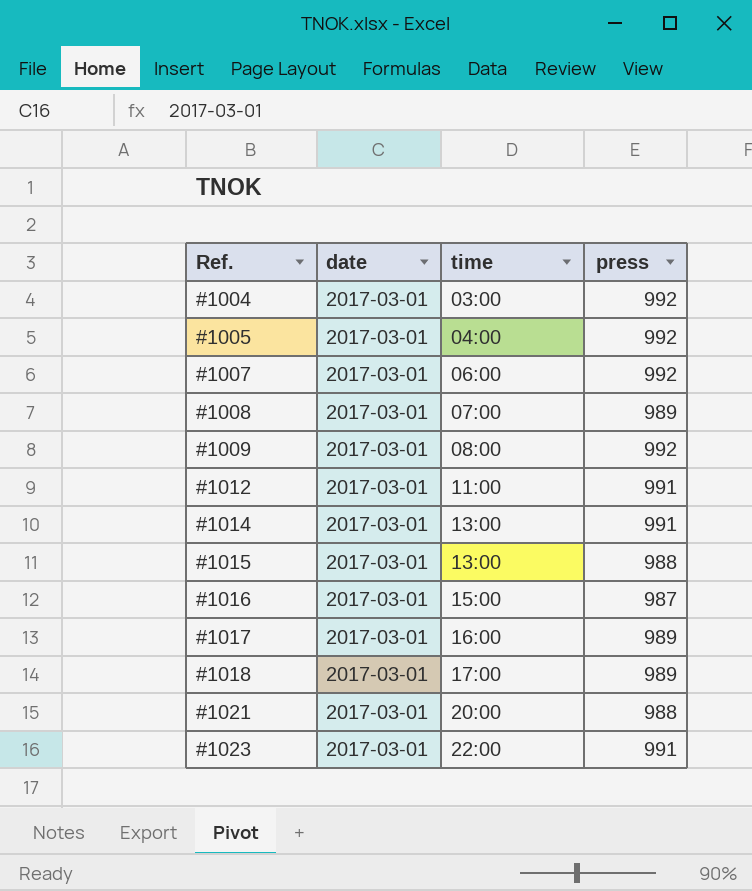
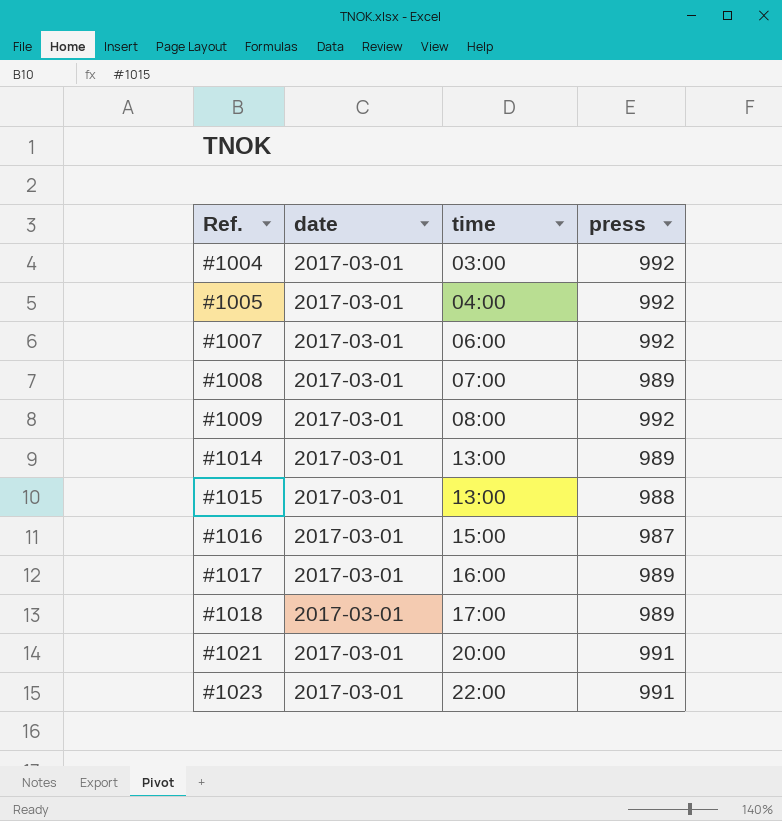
row #1012: 2017-03-01 | 11:00 | 991 -> none
#1014 | press: 991 -> 989
#1021 | press: 988 -> 991

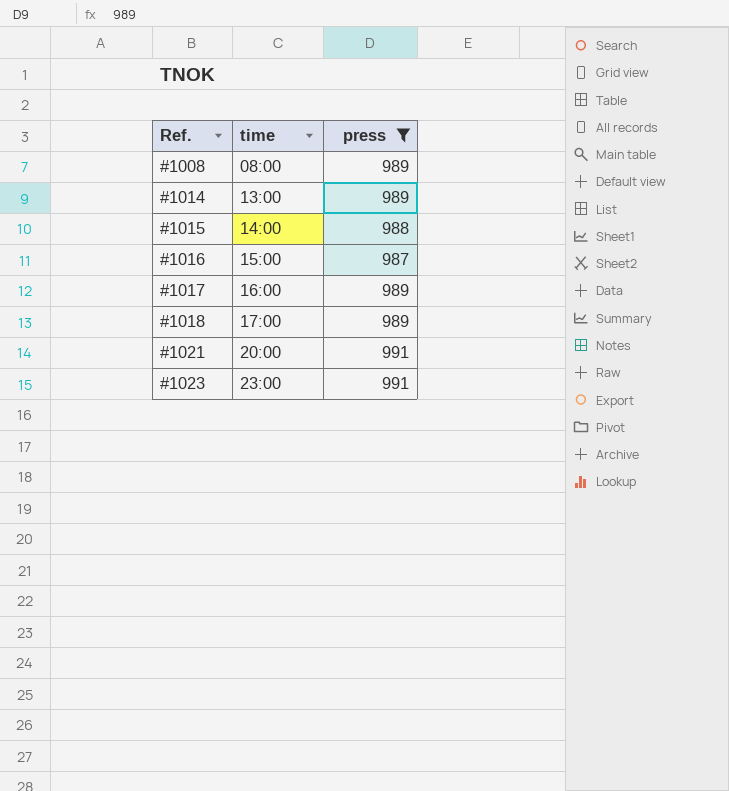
filter: none -> press != 992
column date | position: 2 -> none
#1008 | time: 07:00 -> 08:00
#1015 | time: 13:00 -> 14:00
#1023 | time: 22:00 -> 23:00

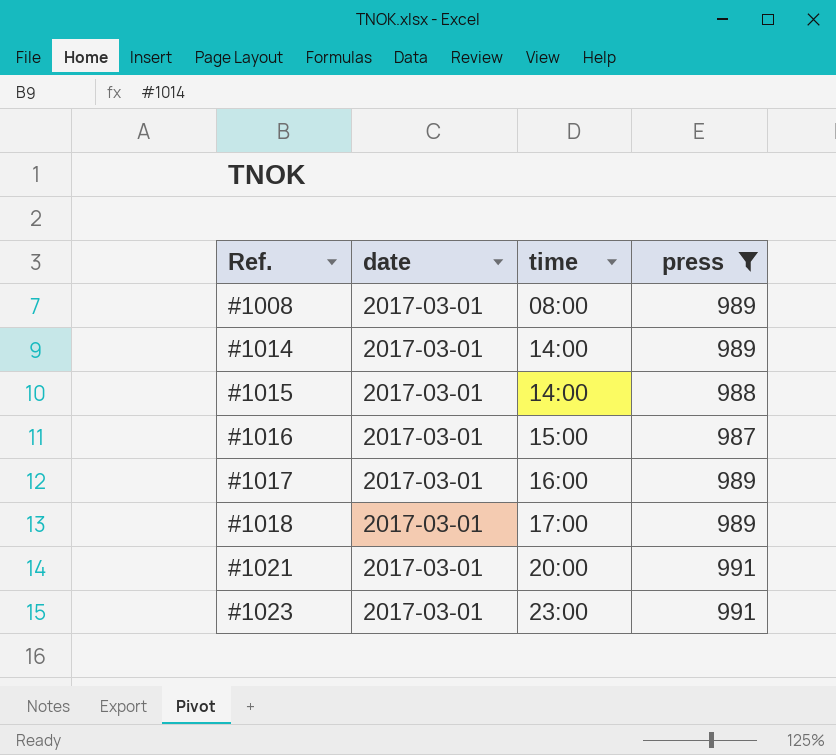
column date | position: none -> 2
#1014 | time: 13:00 -> 14:00

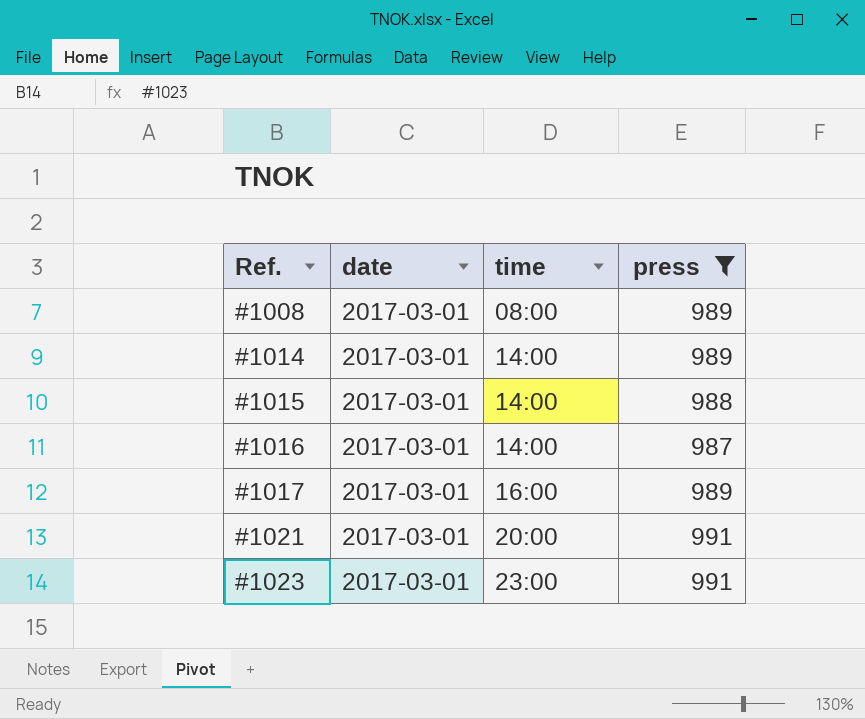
row #1018: 2017-03-01 | 17:00 | 989 -> none
#1016 | time: 15:00 -> 14:00

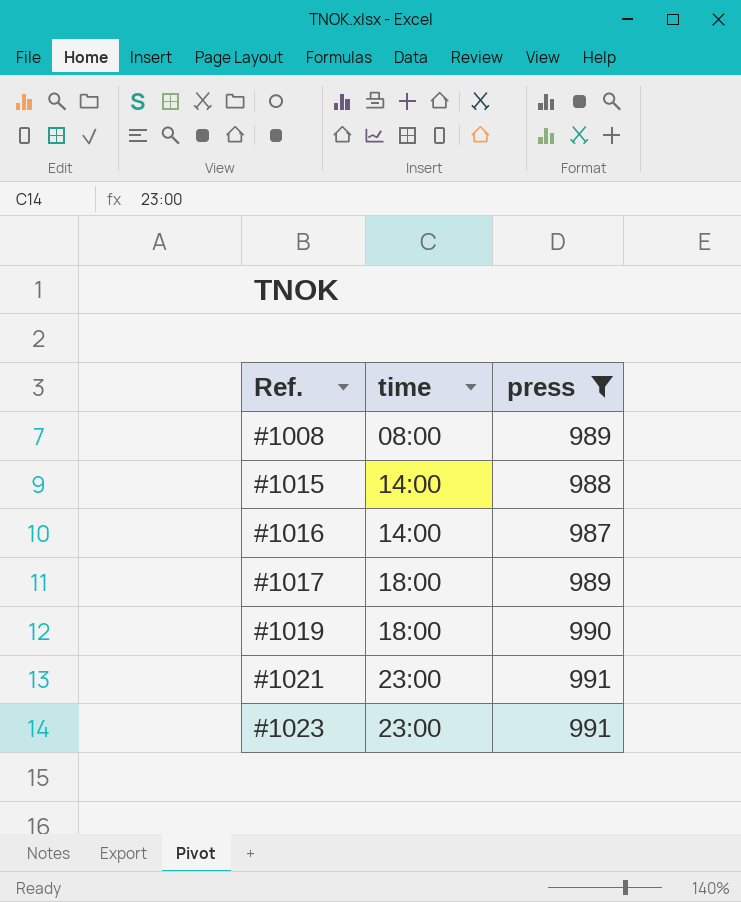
column date | position: 2 -> none
row #1014: 2017-03-01 | 14:00 | 989 -> none
#1017 | time: 16:00 -> 18:00
row #1019: none -> 18:00 | 990
#1021 | time: 20:00 -> 23:00

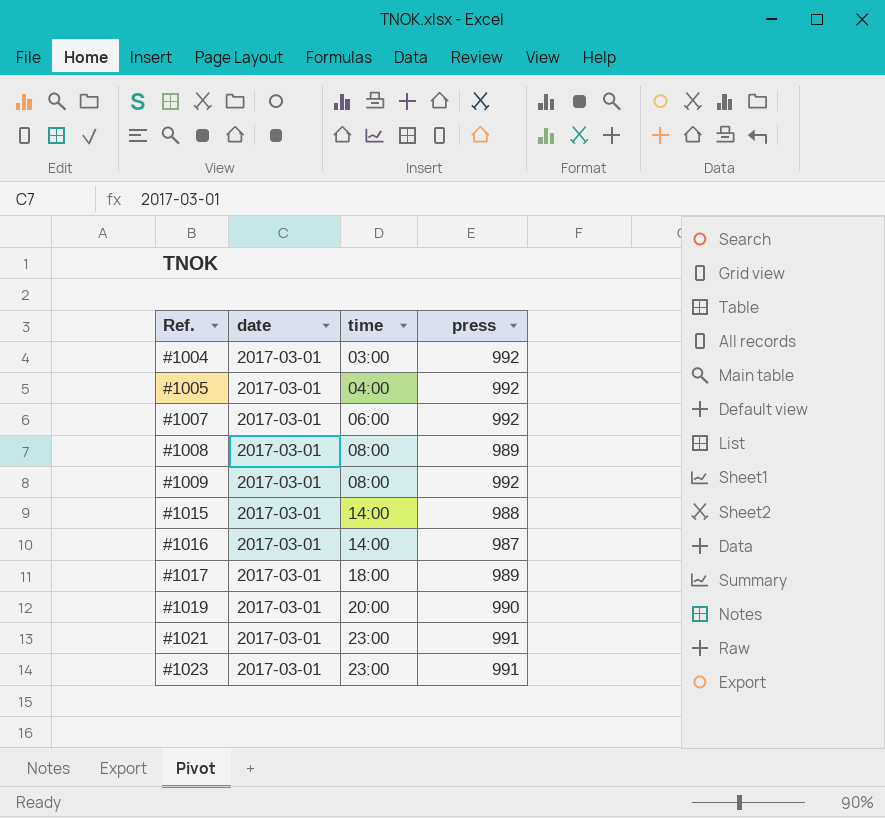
filter: press != 992 -> none
column date | position: none -> 2
#1019 | time: 18:00 -> 20:00

